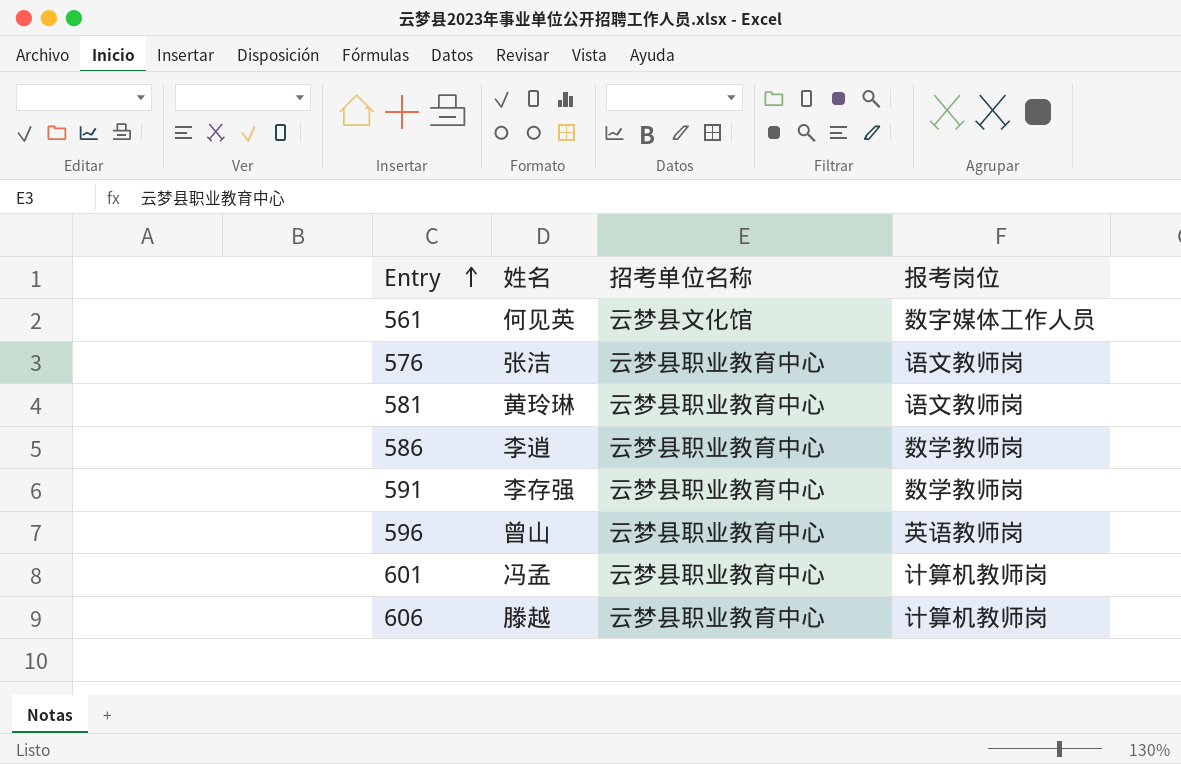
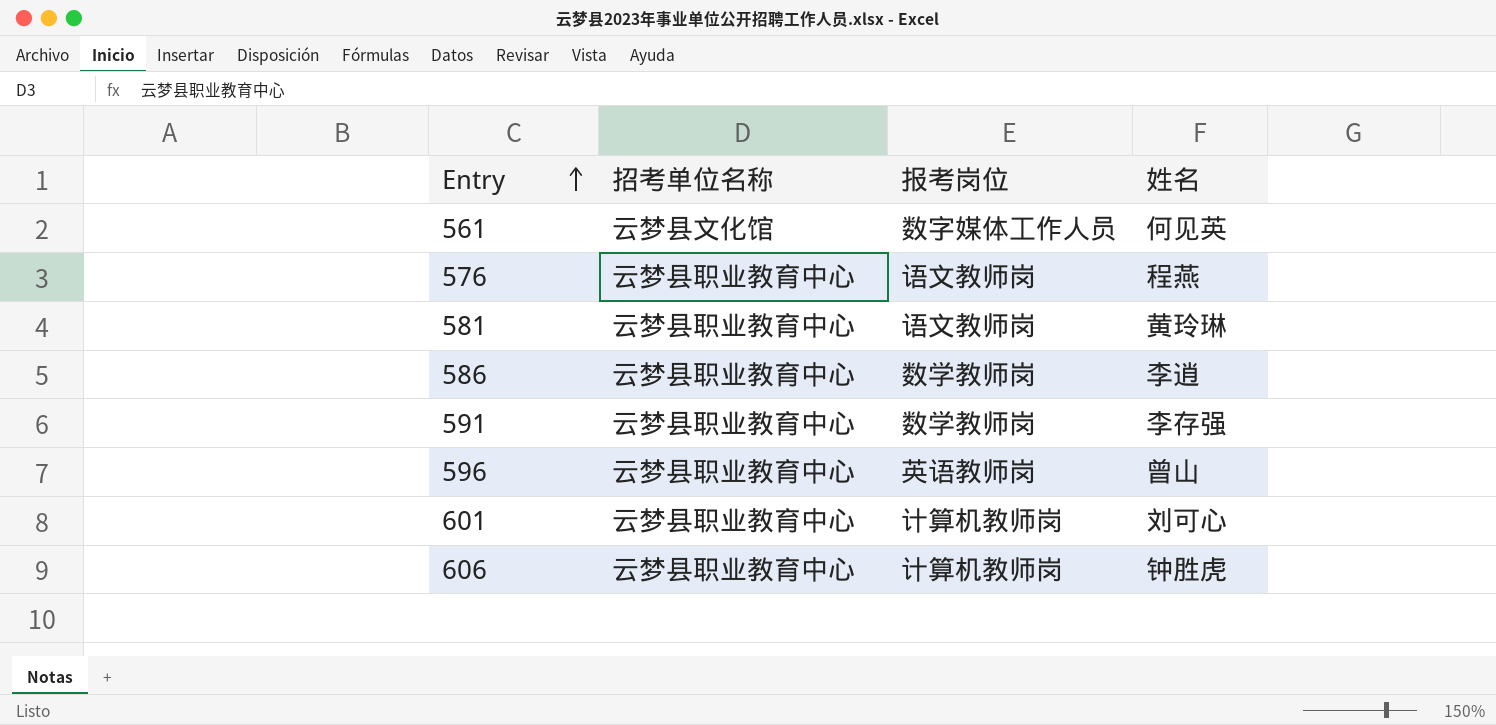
column 姓名 | position: 2 -> 4
576 | 姓名: 张洁 -> 程燕
601 | 姓名: 冯孟 -> 刘可心
606 | 姓名: 滕越 -> 钟胜虎

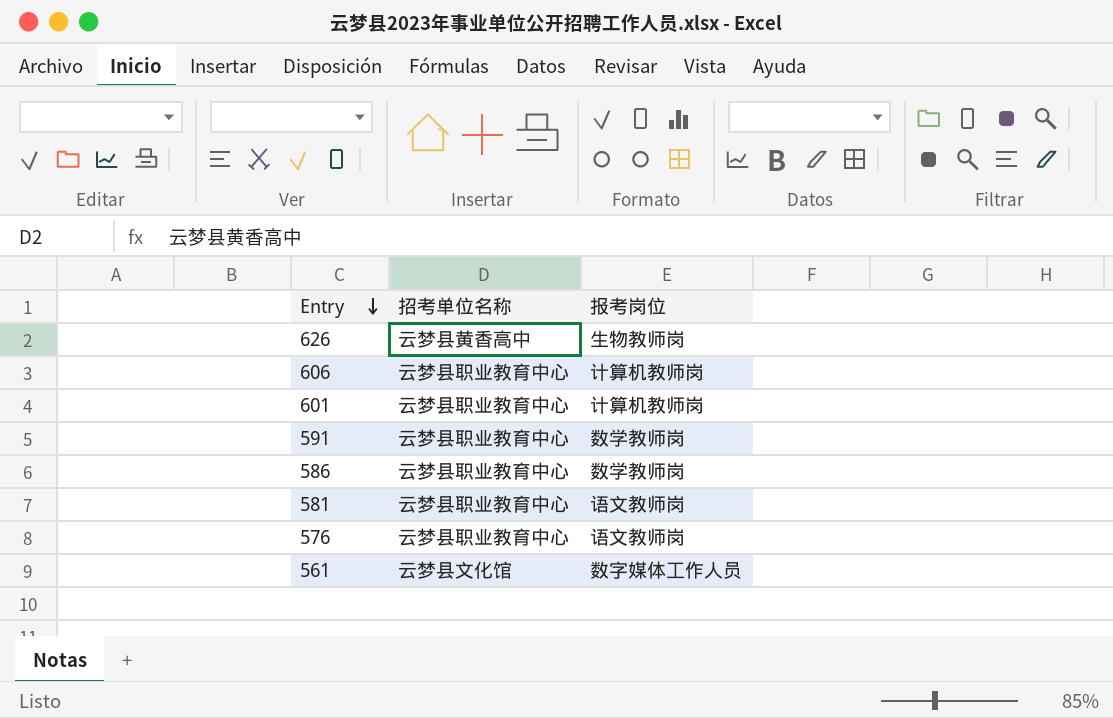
row order: Entry ascending -> Entry descending
column 姓名 | position: 4 -> none
row 596: 云梦县职业教育中心 | 英语教师岗 | 曾山 -> none
row 626: none -> 云梦县黄香高中 | 生物教师岗

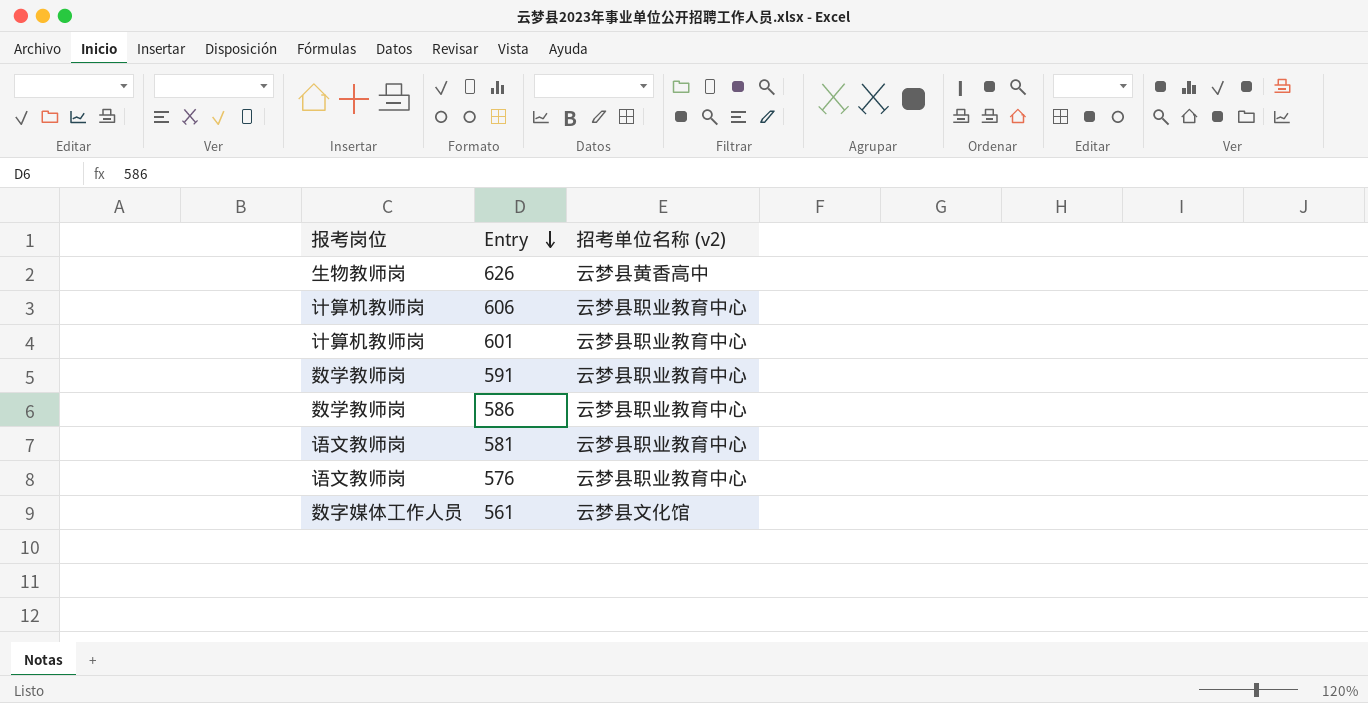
column 报考岗位 | position: 3 -> 1
column name: 招考单位名称 -> 招考单位名称 (v2)

